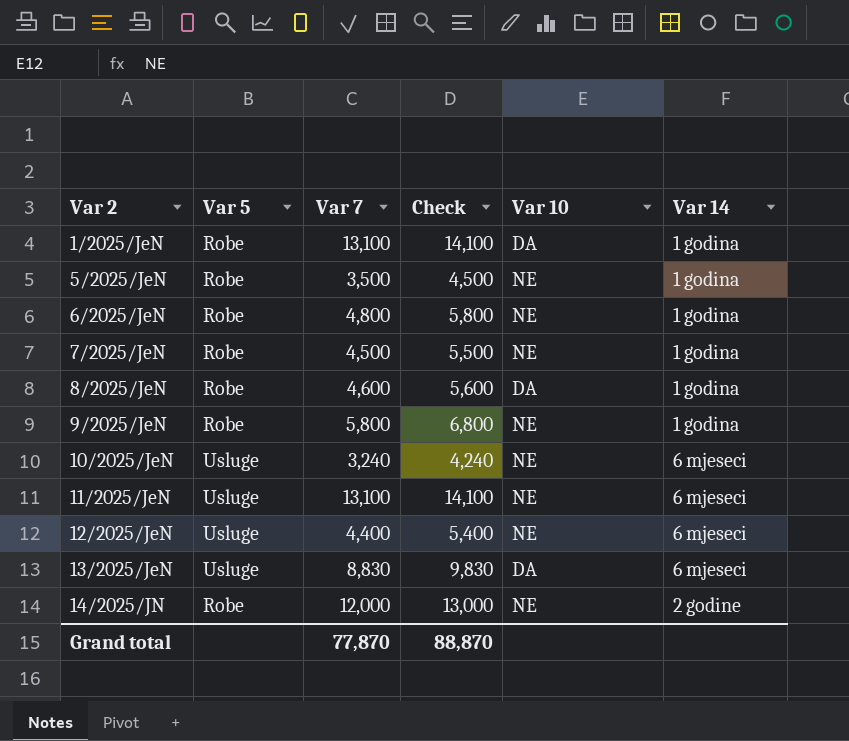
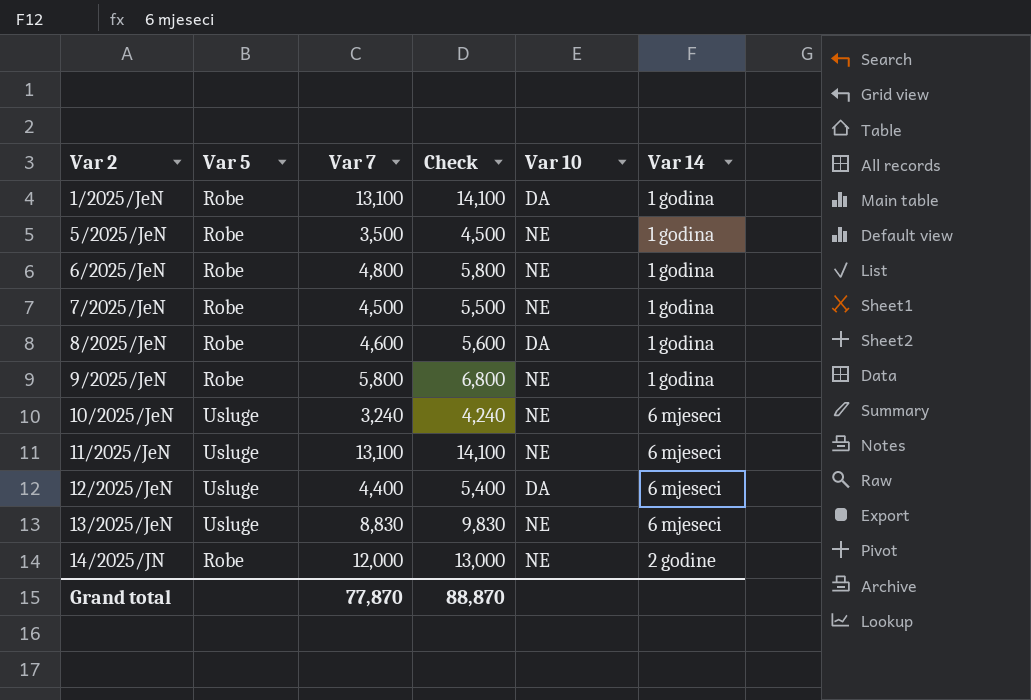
12/2025/JeN | Var 10: NE -> DA
13/2025/JeN | Var 10: DA -> NE

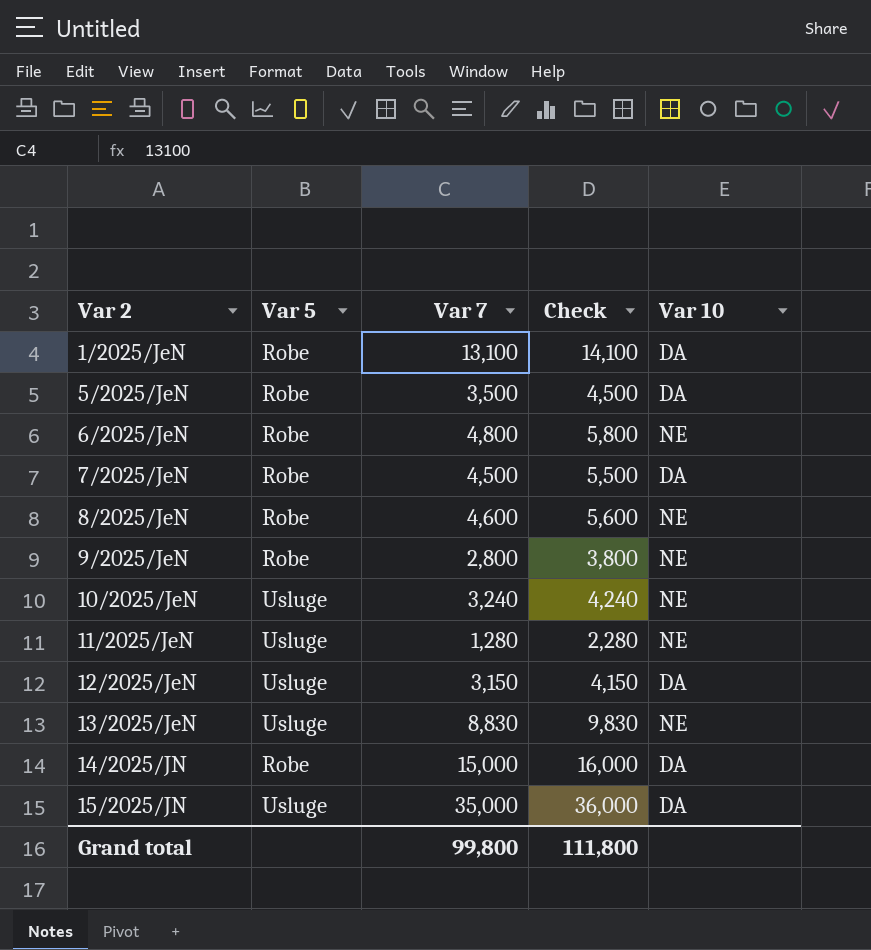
column Var 14 | position: 6 -> none
5/2025/JeN | Var 10: NE -> DA
7/2025/JeN | Var 10: NE -> DA
8/2025/JeN | Var 10: DA -> NE
9/2025/JeN | Var 7: 5,800 -> 2,800
9/2025/JeN | Check: 6,800 -> 3,800
11/2025/JeN | Var 7: 13,100 -> 1,280
11/2025/JeN | Check: 14,100 -> 2,280
12/2025/JeN | Var 7: 4,400 -> 3,150
12/2025/JeN | Check: 5,400 -> 4,150
14/2025/JN | Var 7: 12,000 -> 15,000
14/2025/JN | Check: 13,000 -> 16,000
14/2025/JN | Var 10: NE -> DA
row 15/2025/JN: none -> Usluge | 35,000 | 36,000 | DA
Grand total | Var 7: 77,870 -> 99,800
Grand total | Check: 88,870 -> 111,800

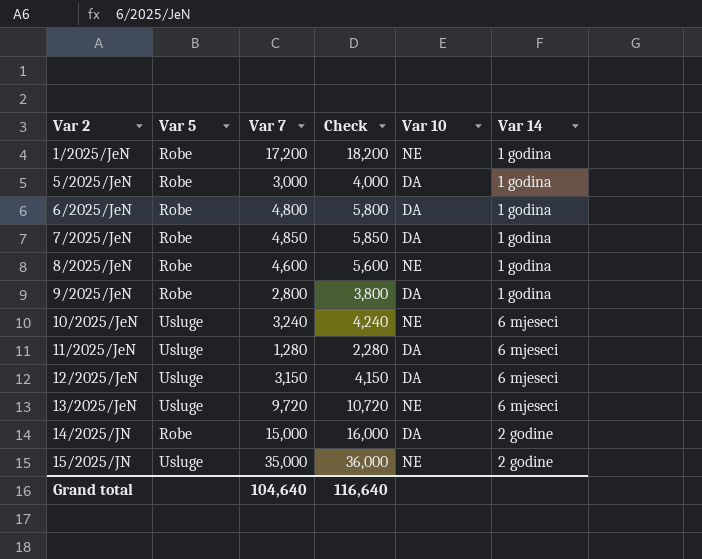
column Var 14 | position: none -> 6
1/2025/JeN | Var 7: 13,100 -> 17,200
1/2025/JeN | Check: 14,100 -> 18,200
1/2025/JeN | Var 10: DA -> NE
5/2025/JeN | Var 7: 3,500 -> 3,000
5/2025/JeN | Check: 4,500 -> 4,000
6/2025/JeN | Var 10: NE -> DA
7/2025/JeN | Var 7: 4,500 -> 4,850
7/2025/JeN | Check: 5,500 -> 5,850
9/2025/JeN | Var 10: NE -> DA
11/2025/JeN | Var 10: NE -> DA
13/2025/JeN | Var 7: 8,830 -> 9,720
13/2025/JeN | Check: 9,830 -> 10,720
15/2025/JN | Var 10: DA -> NE
Grand total | Var 7: 99,800 -> 104,640
Grand total | Check: 111,800 -> 116,640

